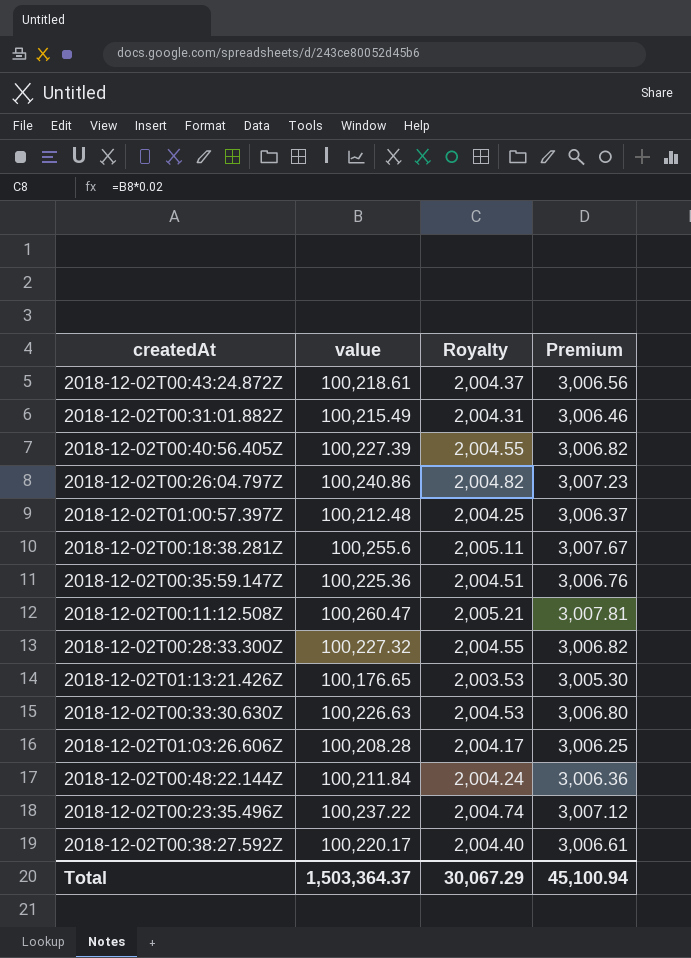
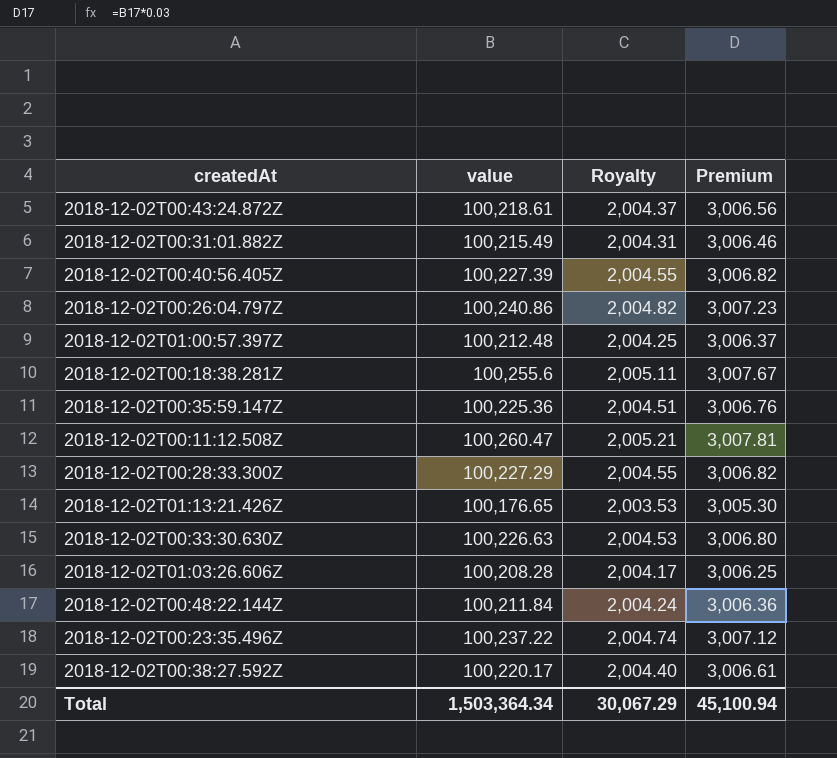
2018-12-02T00:28:33.300Z | value: 100,227.32 -> 100,227.29
Total | value: 1,503,364.37 -> 1,503,364.34

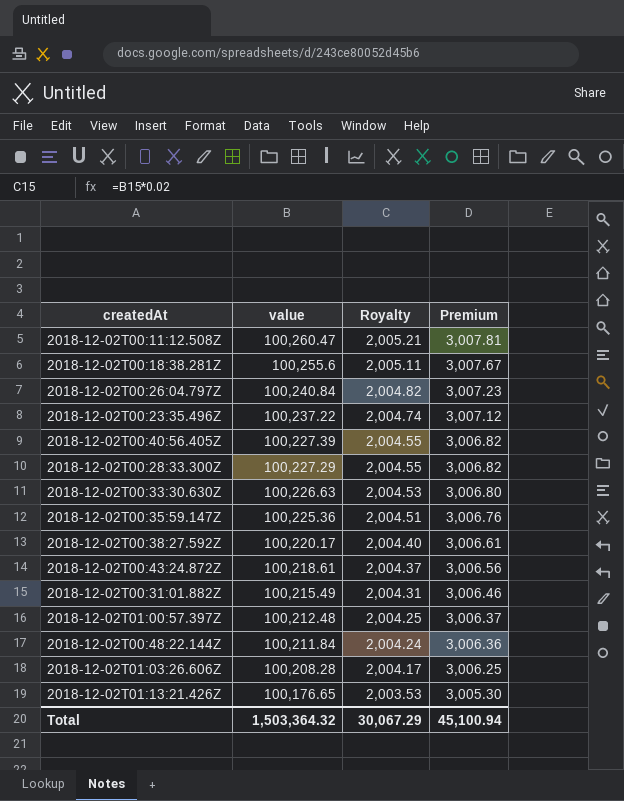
row order: none -> value descending
2018-12-02T00:26:04.797Z | value: 100,240.86 -> 100,240.84
Total | value: 1,503,364.34 -> 1,503,364.32

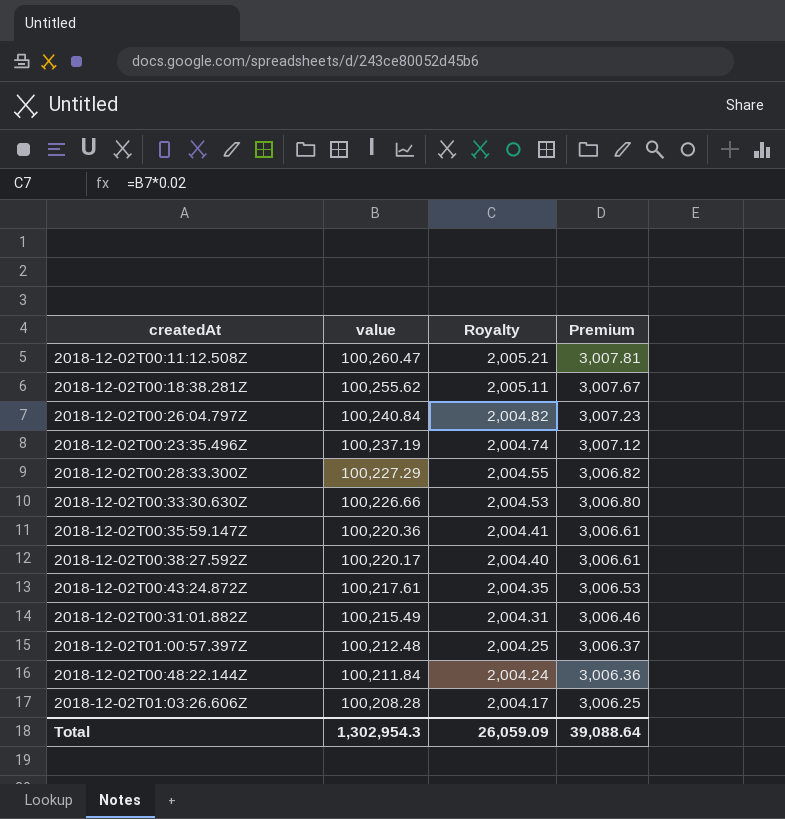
row 2018-12-02T00:40:56.405Z: 100,227.39 | 2,004.55 | 3,006.82 -> none
row 2018-12-02T01:13:21.426Z: 100,176.65 | 2,003.53 | 3,005.30 -> none
2018-12-02T00:18:38.281Z | value: 100,255.6 -> 100,255.62
2018-12-02T00:23:35.496Z | value: 100,237.22 -> 100,237.19
2018-12-02T00:33:30.630Z | value: 100,226.63 -> 100,226.66
2018-12-02T00:35:59.147Z | value: 100,225.36 -> 100,220.36
2018-12-02T00:35:59.147Z | Royalty: 2,004.51 -> 2,004.41
2018-12-02T00:35:59.147Z | Premium: 3,006.76 -> 3,006.61
2018-12-02T00:43:24.872Z | value: 100,218.61 -> 100,217.61
2018-12-02T00:43:24.872Z | Royalty: 2,004.37 -> 2,004.35
2018-12-02T00:43:24.872Z | Premium: 3,006.56 -> 3,006.53
Total | value: 1,503,364.32 -> 1,302,954.3
Total | Royalty: 30,067.29 -> 26,059.09
Total | Premium: 45,100.94 -> 39,088.64

